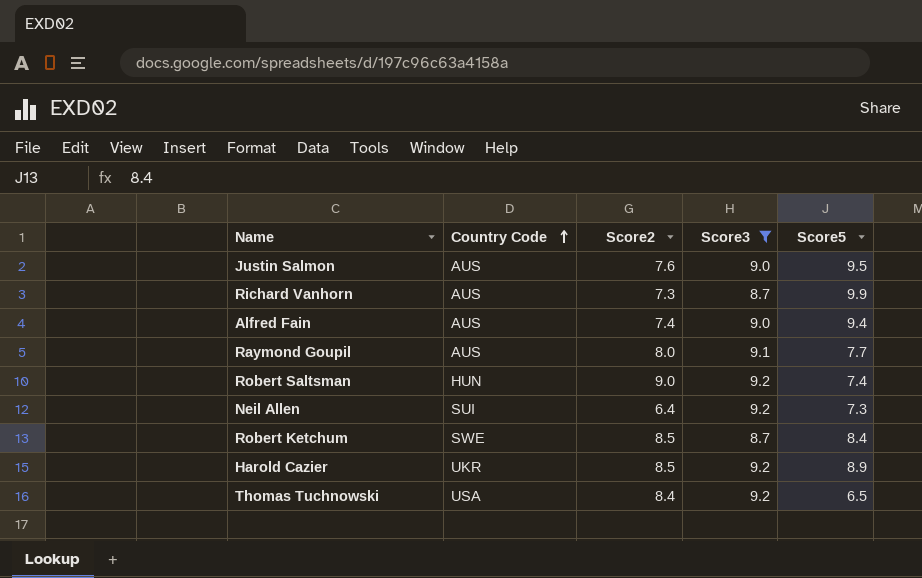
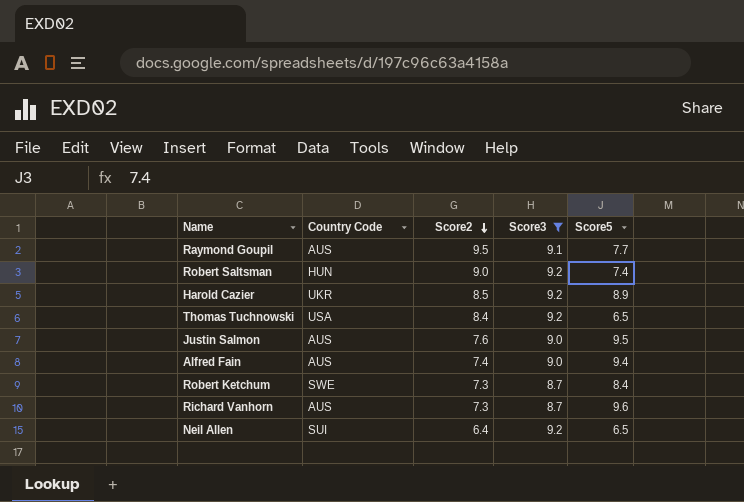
row order: Country Code ascending -> Score2 descending
Raymond Goupil | Score2: 8.0 -> 9.5
Robert Ketchum | Score2: 8.5 -> 7.3
Richard Vanhorn | Score5: 9.9 -> 9.6
Neil Allen | Score5: 7.3 -> 6.5

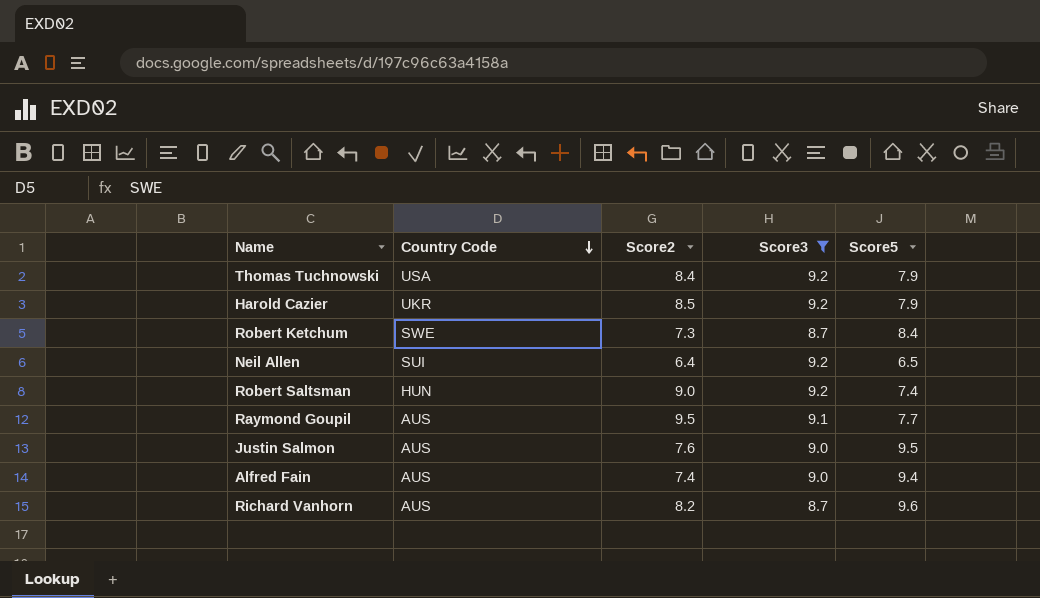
row order: Score2 descending -> Country Code descending
Thomas Tuchnowski | Score5: 6.5 -> 7.9
Harold Cazier | Score5: 8.9 -> 7.9
Richard Vanhorn | Score2: 7.3 -> 8.2

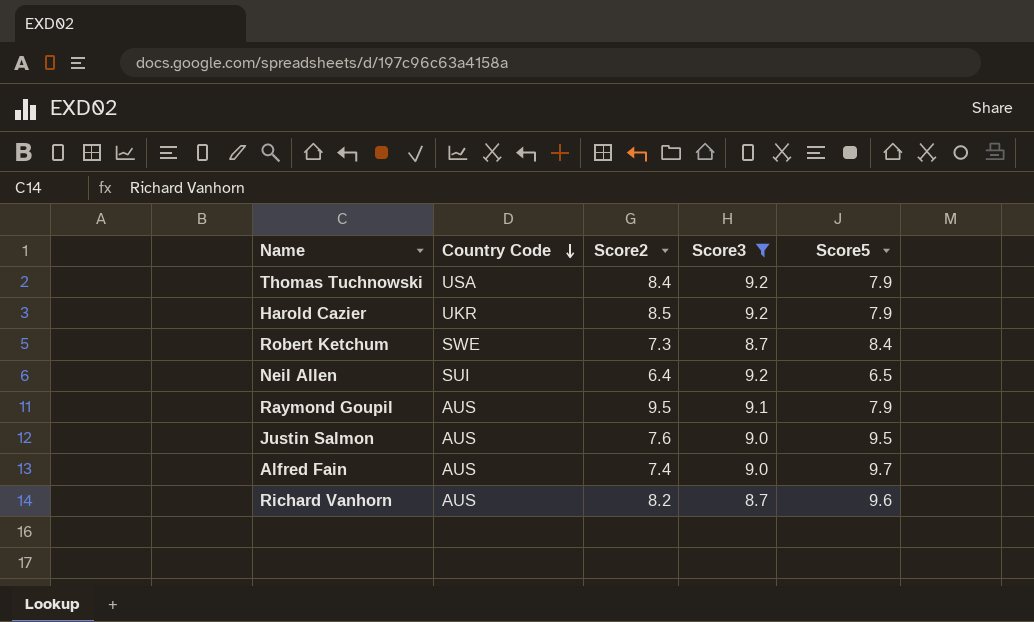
row Robert Saltsman: HUN | 9.0 | 9.2 | 7.4 -> none
Raymond Goupil | Score5: 7.7 -> 7.9
Alfred Fain | Score5: 9.4 -> 9.7

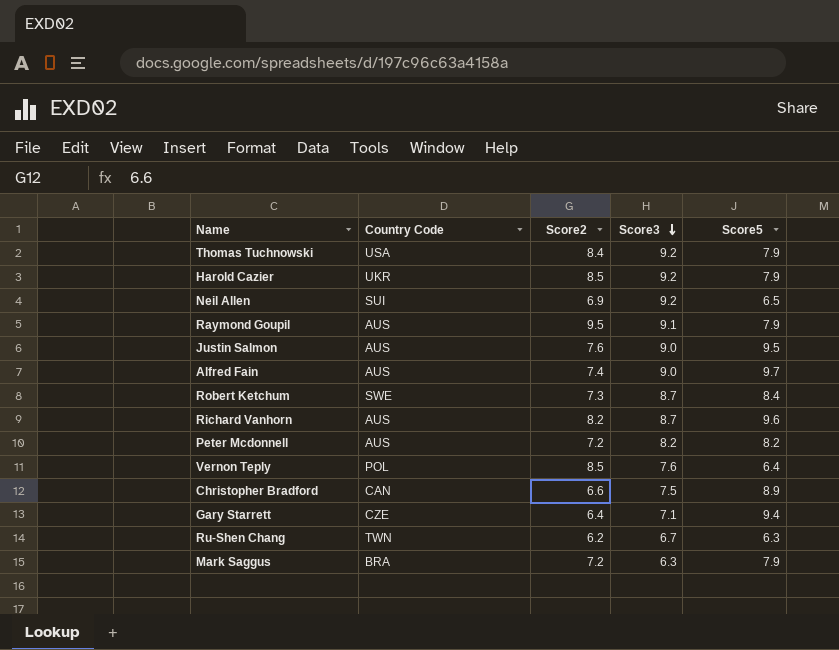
filter: Score3 >= 8.7 -> none
row order: Country Code descending -> Score3 descending
Neil Allen | Score2: 6.4 -> 6.9

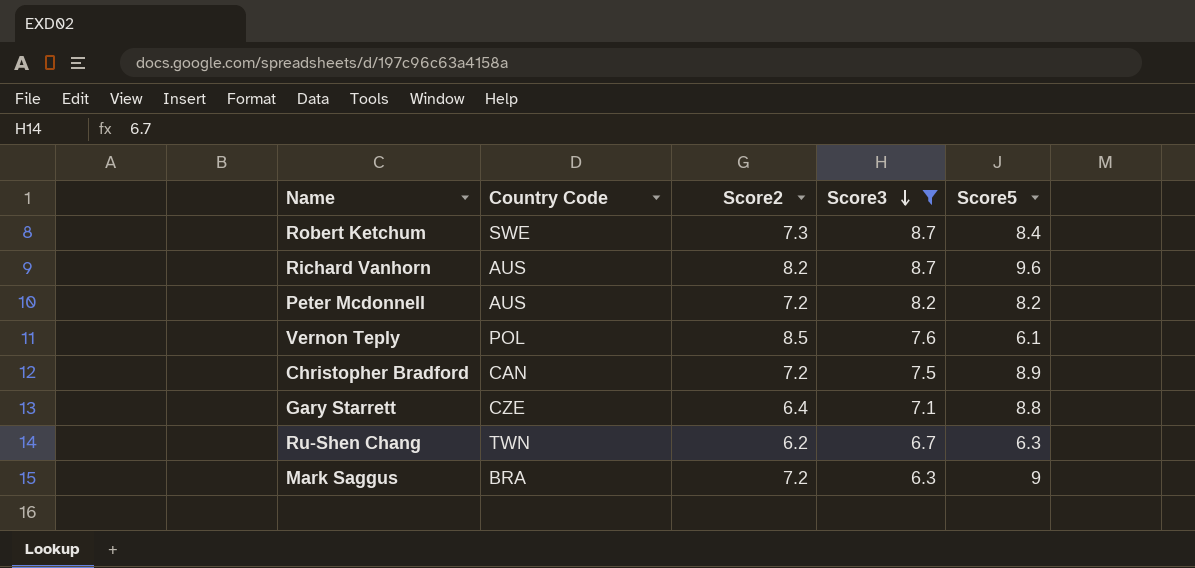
filter: none -> Score3 <= 8.7
Vernon Teply | Score5: 6.4 -> 6.1
Christopher Bradford | Score2: 6.6 -> 7.2
Gary Starrett | Score5: 9.4 -> 8.8
Mark Saggus | Score5: 7.9 -> 9

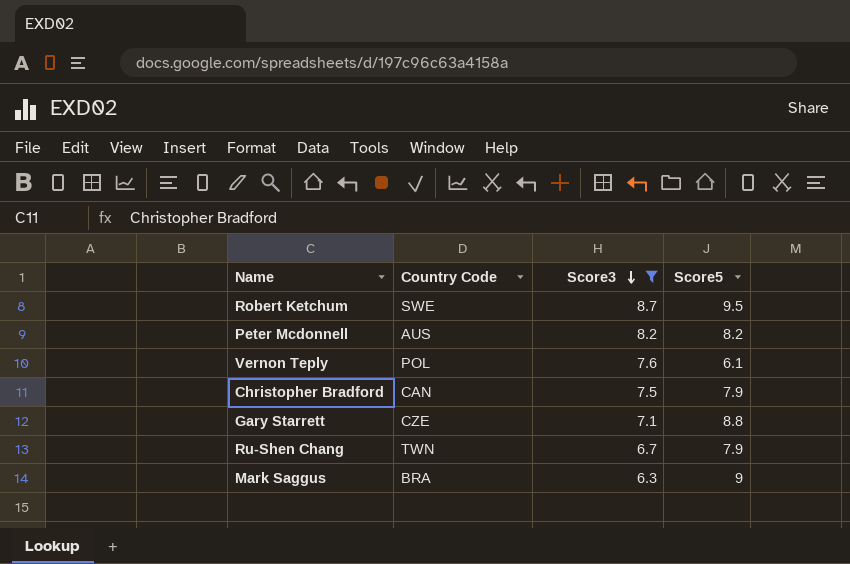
column Score2 | position: 3 -> none
row Richard Vanhorn: AUS | 8.2 | 8.7 | 9.6 -> none
Robert Ketchum | Score5: 8.4 -> 9.5
Christopher Bradford | Score5: 8.9 -> 7.9
Ru-Shen Chang | Score5: 6.3 -> 7.9

